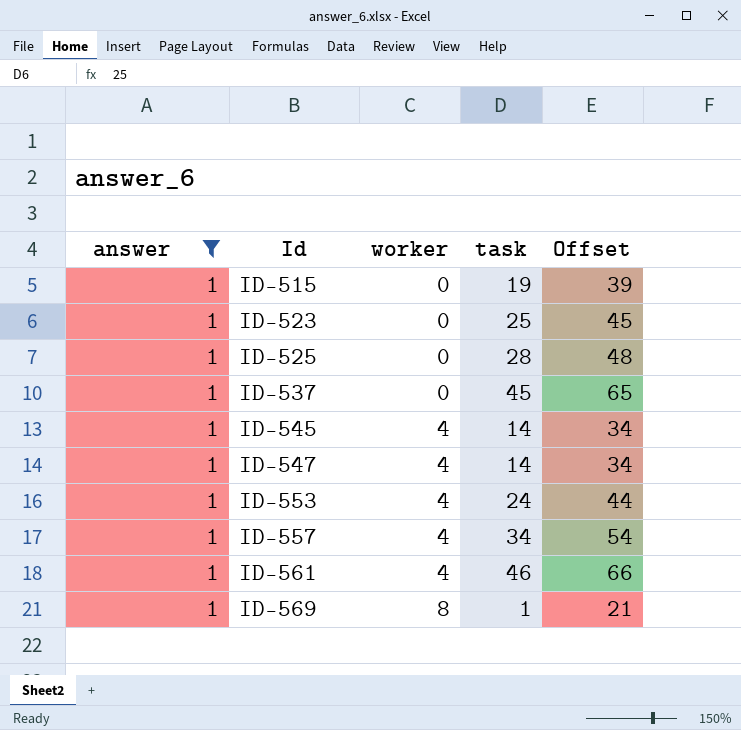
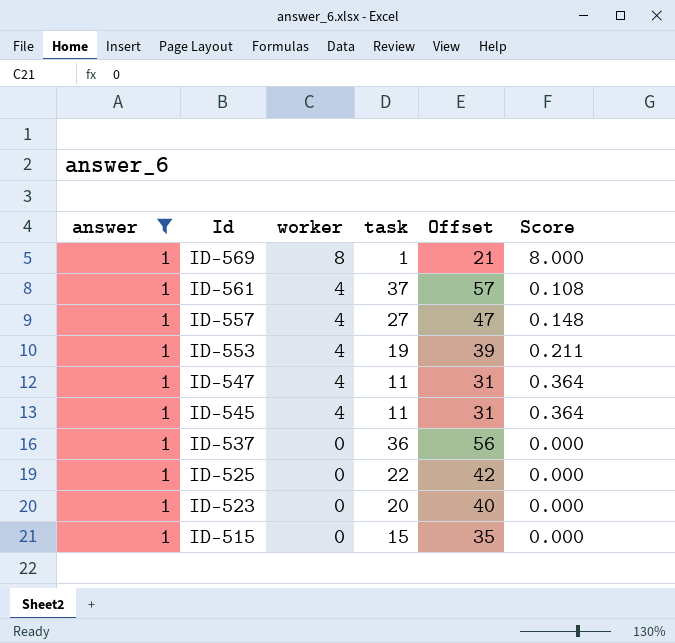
row order: Id ascending -> Id descending
column Score | formula: none -> [worker] / [task]
ID-561 | task: 46 -> 37
ID-561 | Offset: 66 -> 57
ID-557 | task: 34 -> 27
ID-557 | Offset: 54 -> 47
ID-553 | task: 24 -> 19
ID-553 | Offset: 44 -> 39
ID-547 | task: 14 -> 11
ID-547 | Offset: 34 -> 31
ID-545 | task: 14 -> 11
ID-545 | Offset: 34 -> 31
ID-537 | task: 45 -> 36
ID-537 | Offset: 65 -> 56
ID-525 | task: 28 -> 22
ID-525 | Offset: 48 -> 42
ID-523 | task: 25 -> 20
ID-523 | Offset: 45 -> 40
ID-515 | task: 19 -> 15
ID-515 | Offset: 39 -> 35

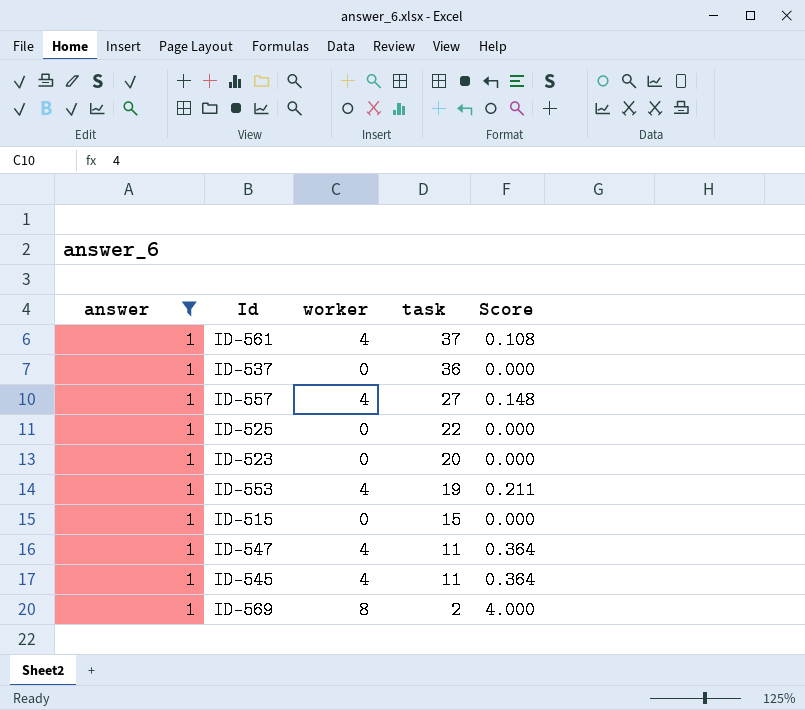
row order: Id descending -> task descending
column Offset | formula: [task] + 20 -> none
ID-569 | task: 1 -> 2
ID-569 | Score: 8.000 -> 4.000

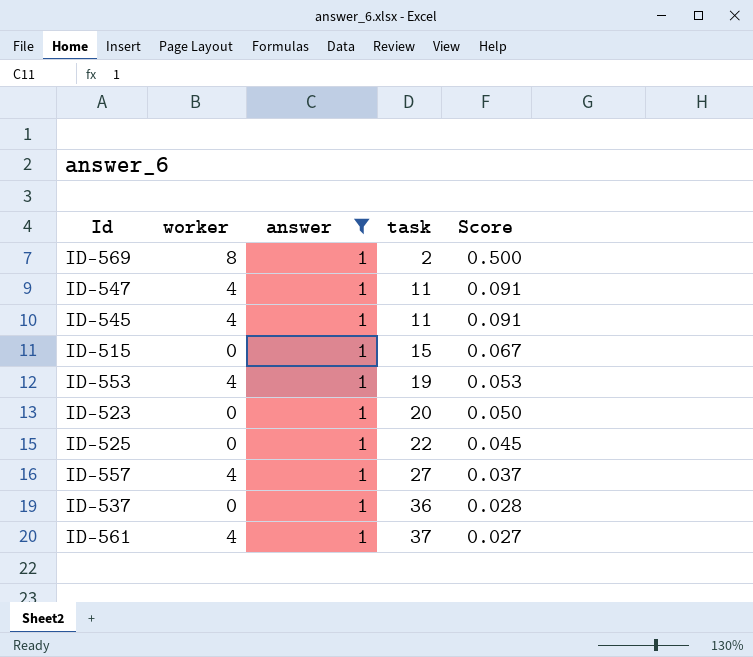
row order: task descending -> task ascending
column answer | position: 1 -> 3
column Score | formula: [worker] / [task] -> [answer] / [task]

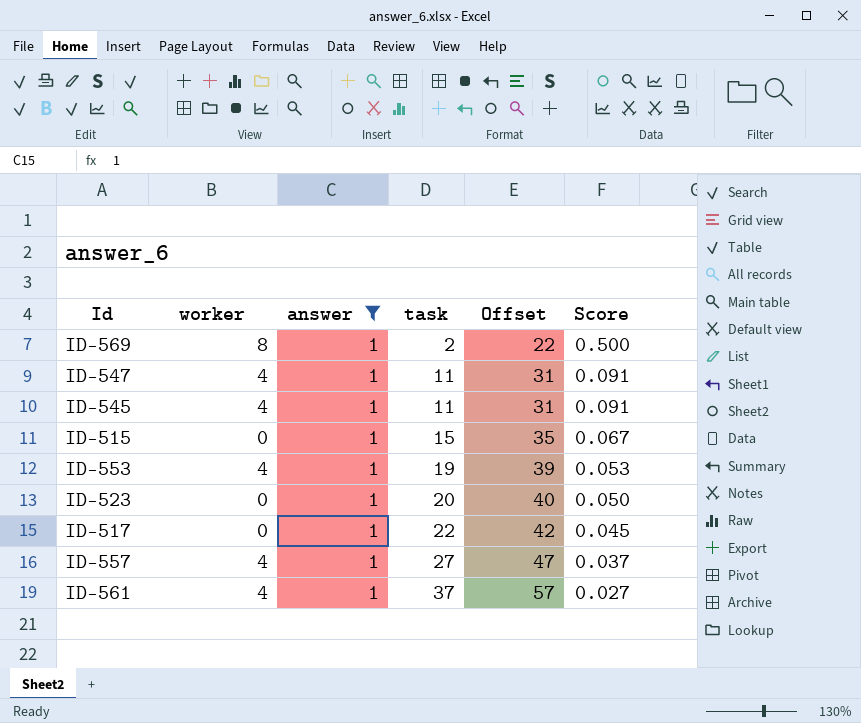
column Offset | formula: none -> [task] + 20
row ID-525: 0 | 1 | 22 | 0.045 -> none
row ID-537: 0 | 1 | 36 | 0.028 -> none
row ID-517: none -> 0 | 1 | 22 | 42 | 0.045

